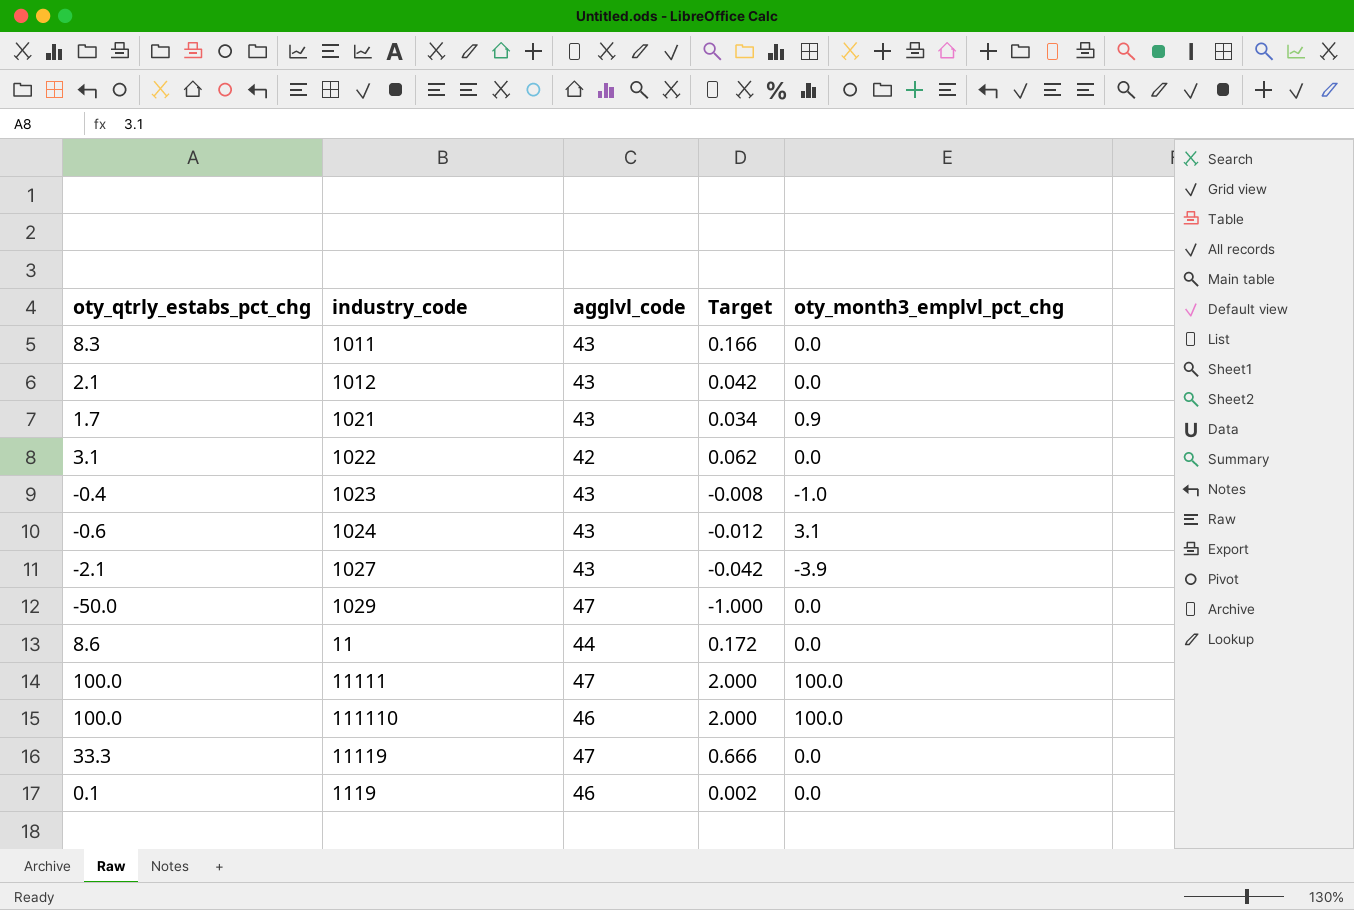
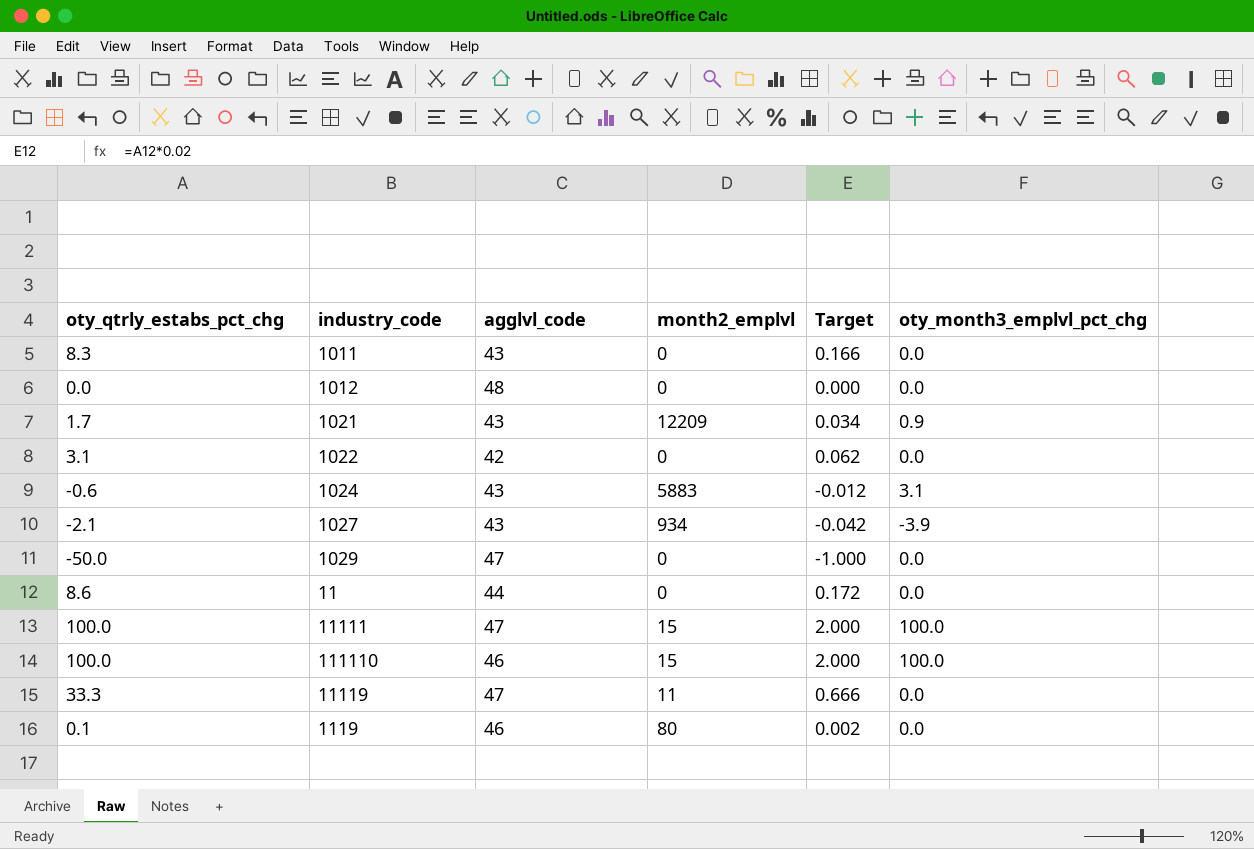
column month2_emplvl | position: none -> 4
row 1023: -0.4 | 43 | -0.008 | -1.0 -> none
1012 | oty_qtrly_estabs_pct_chg: 2.1 -> 0.0
1012 | agglvl_code: 43 -> 48
1012 | Target: 0.042 -> 0.000

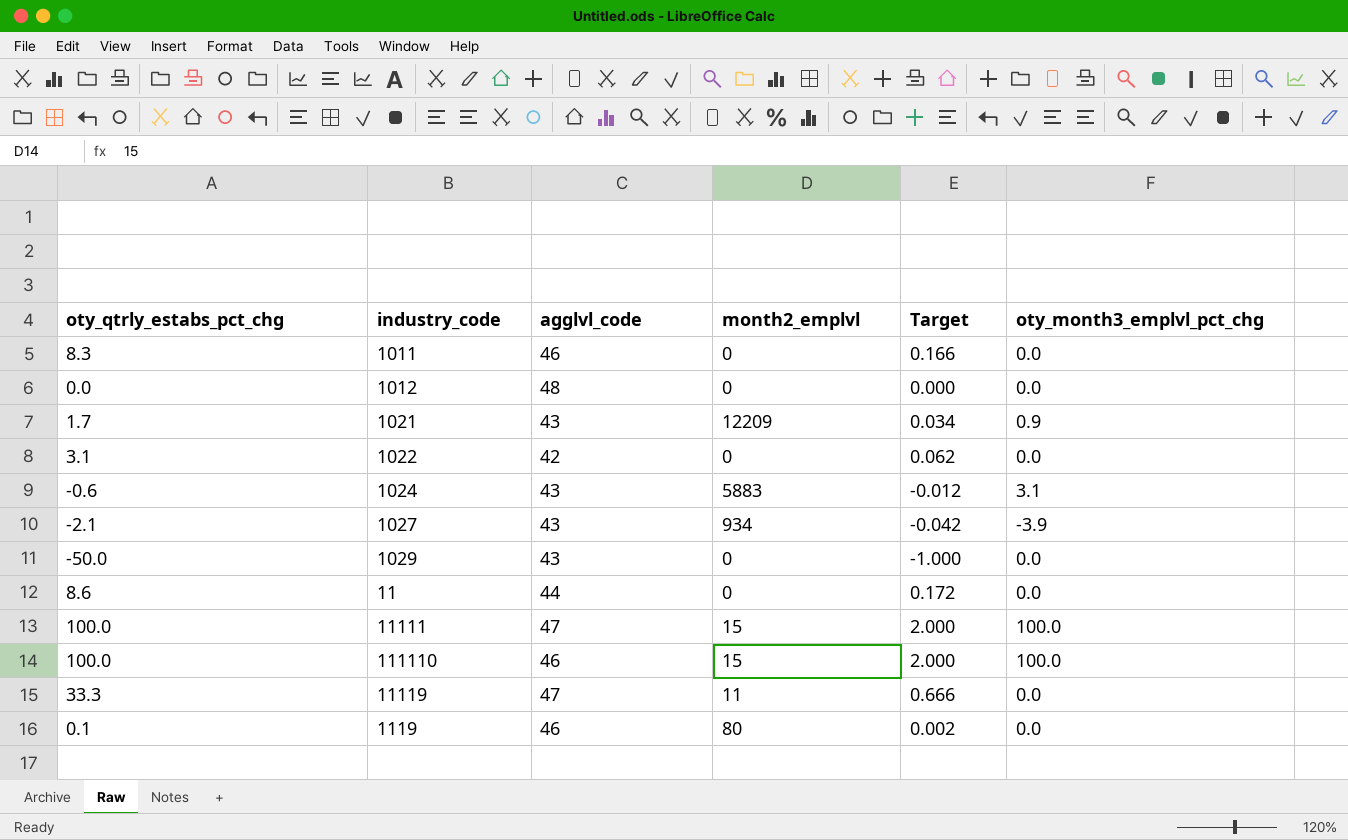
1011 | agglvl_code: 43 -> 46
1029 | agglvl_code: 47 -> 43

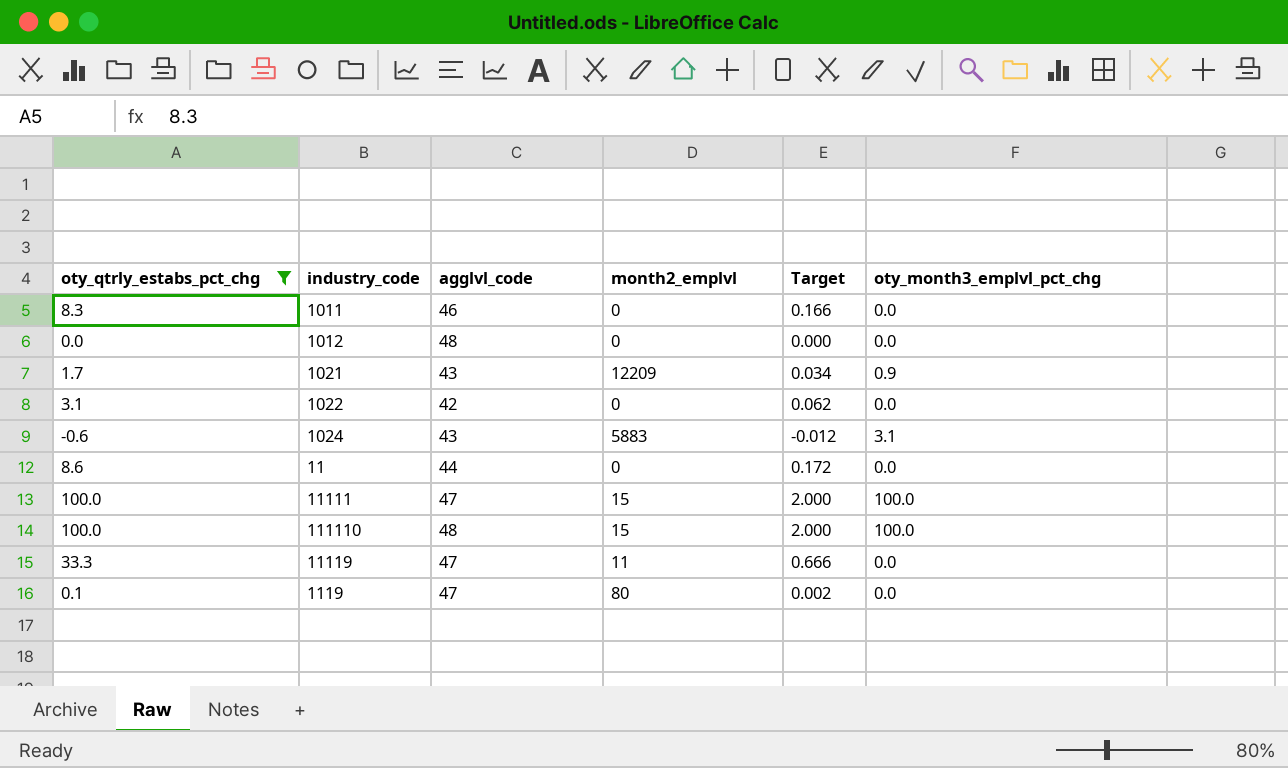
filter: none -> oty_qtrly_estabs_pct_chg >= -0.6
111110 | agglvl_code: 46 -> 48
1119 | agglvl_code: 46 -> 47

